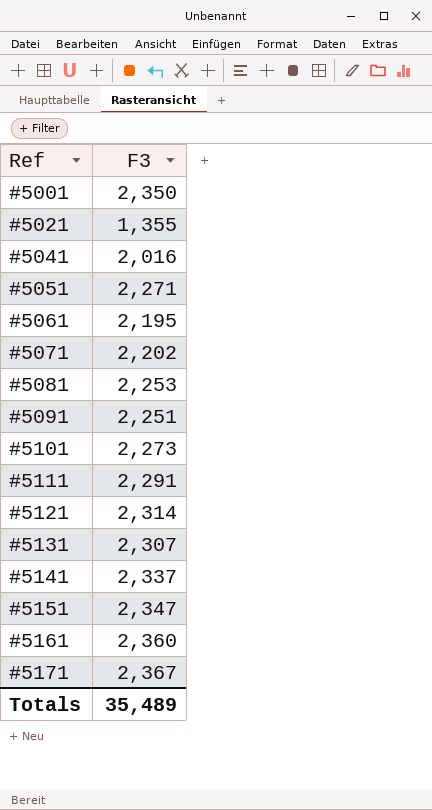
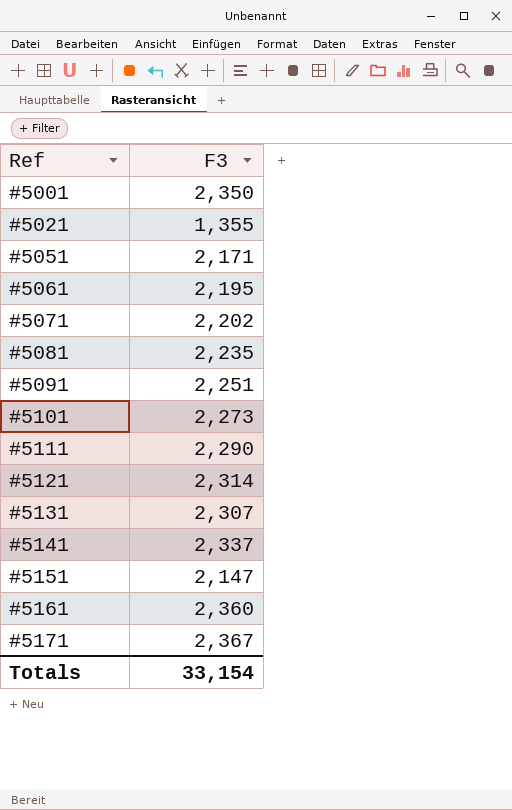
row #5041: 2,016 -> none
#5051 | F3: 2,271 -> 2,171
#5081 | F3: 2,253 -> 2,235
#5111 | F3: 2,291 -> 2,290
#5151 | F3: 2,347 -> 2,147
Totals | F3: 35,489 -> 33,154

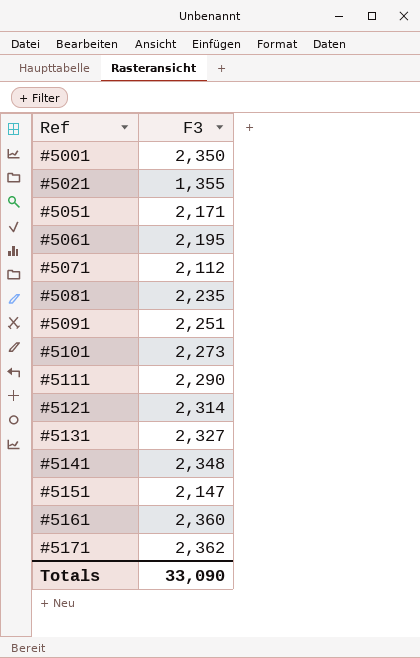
#5071 | F3: 2,202 -> 2,112
#5131 | F3: 2,307 -> 2,327
#5141 | F3: 2,337 -> 2,348
#5171 | F3: 2,367 -> 2,362
Totals | F3: 33,154 -> 33,090

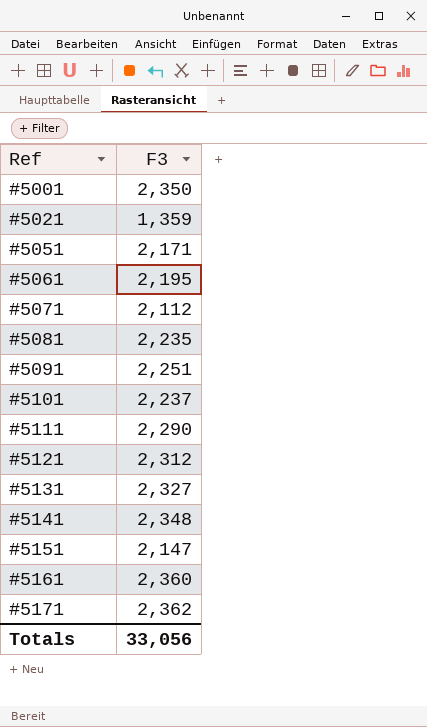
#5021 | F3: 1,355 -> 1,359
#5101 | F3: 2,273 -> 2,237
#5121 | F3: 2,314 -> 2,312
Totals | F3: 33,090 -> 33,056

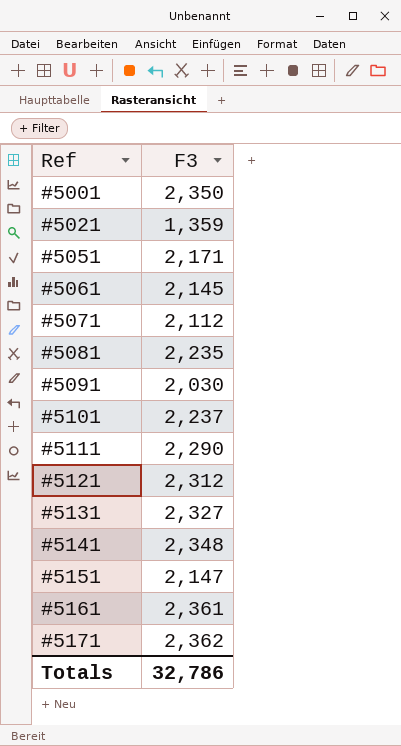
#5061 | F3: 2,195 -> 2,145
#5091 | F3: 2,251 -> 2,030
#5161 | F3: 2,360 -> 2,361
Totals | F3: 33,056 -> 32,786

